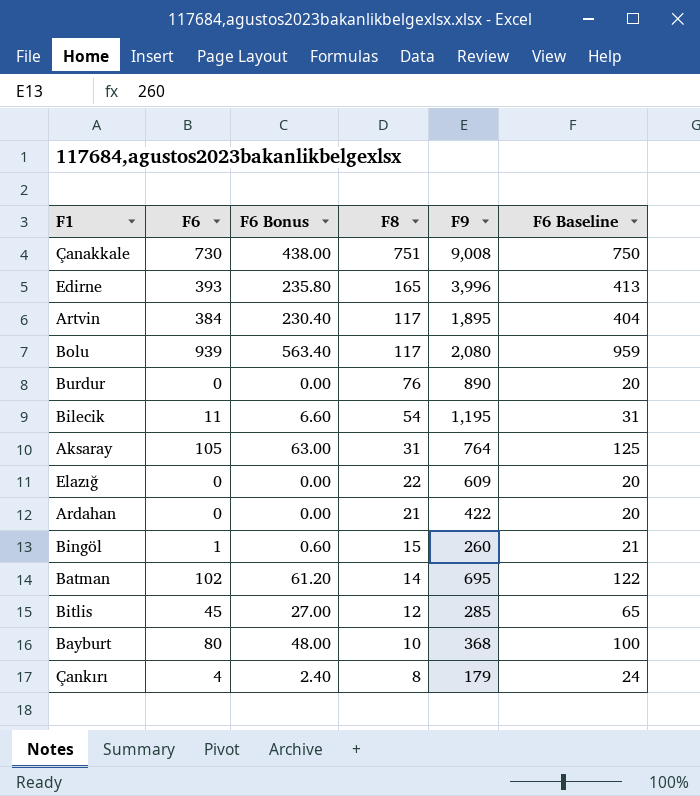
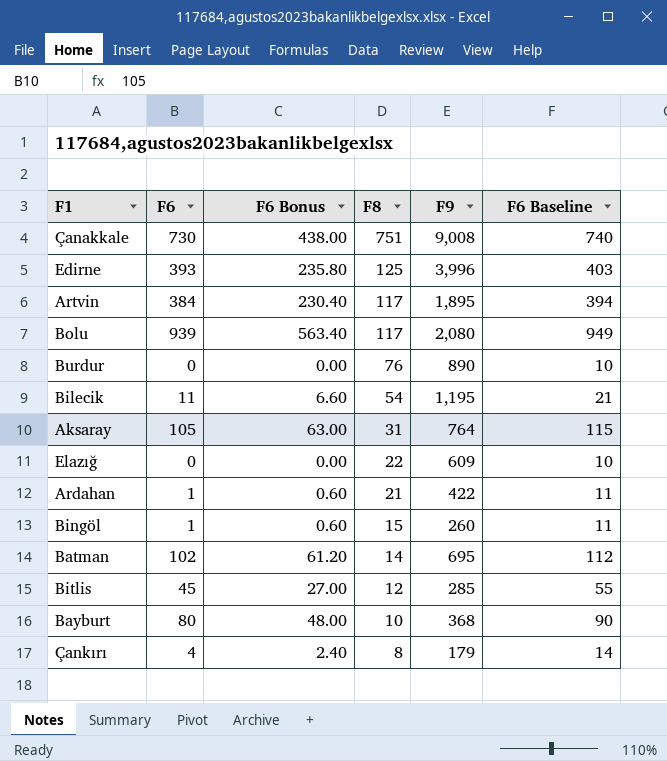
column F6 Baseline | formula: [F6] + 20 -> [F6] + 10
Edirne | F8: 165 -> 125
Ardahan | F6: 0 -> 1
Ardahan | F6 Bonus: 0.00 -> 0.60

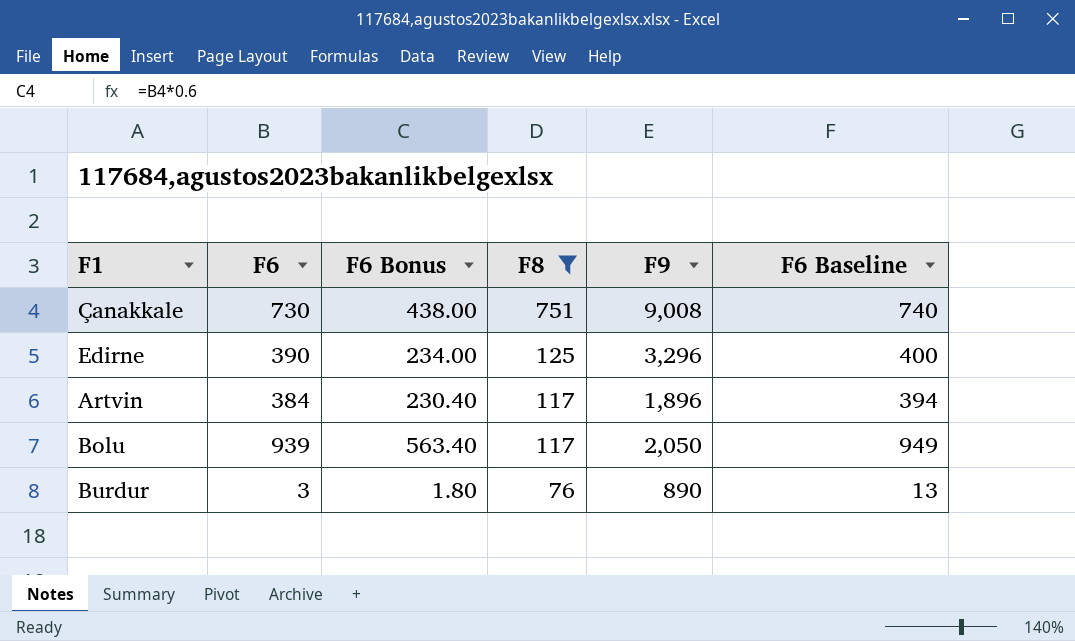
filter: none -> F8 >= 76
Edirne | F6: 393 -> 390
Edirne | F6 Bonus: 235.80 -> 234.00
Edirne | F9: 3,996 -> 3,296
Edirne | F6 Baseline: 403 -> 400
Artvin | F9: 1,895 -> 1,896
Bolu | F9: 2,080 -> 2,050
Burdur | F6: 0 -> 3
Burdur | F6 Bonus: 0.00 -> 1.80
Burdur | F6 Baseline: 10 -> 13

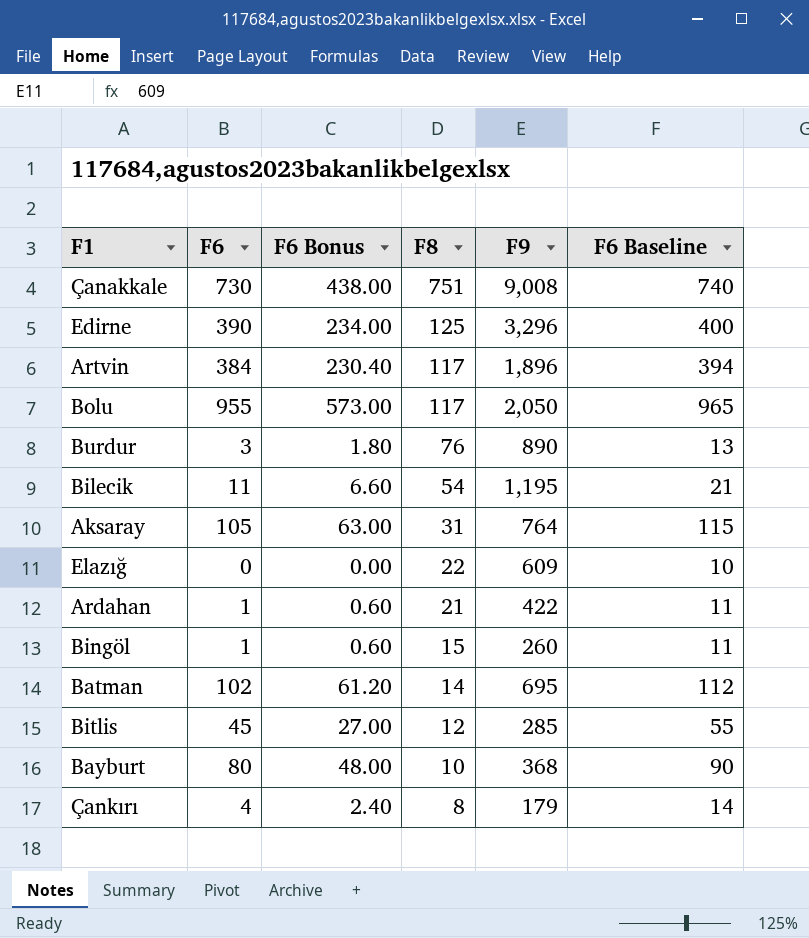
filter: F8 >= 76 -> none
Bolu | F6: 939 -> 955
Bolu | F6 Bonus: 563.40 -> 573.00
Bolu | F6 Baseline: 949 -> 965

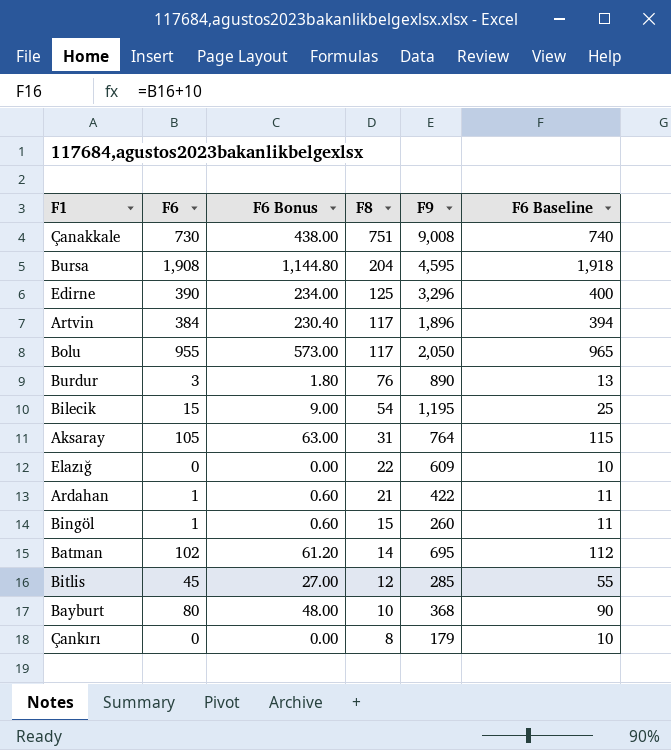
row Bursa: none -> 1,908 | 1,144.80 | 204 | 4,595 | 1,918
Bilecik | F6: 11 -> 15
Bilecik | F6 Bonus: 6.60 -> 9.00
Bilecik | F6 Baseline: 21 -> 25
Çankırı | F6: 4 -> 0
Çankırı | F6 Bonus: 2.40 -> 0.00
Çankırı | F6 Baseline: 14 -> 10

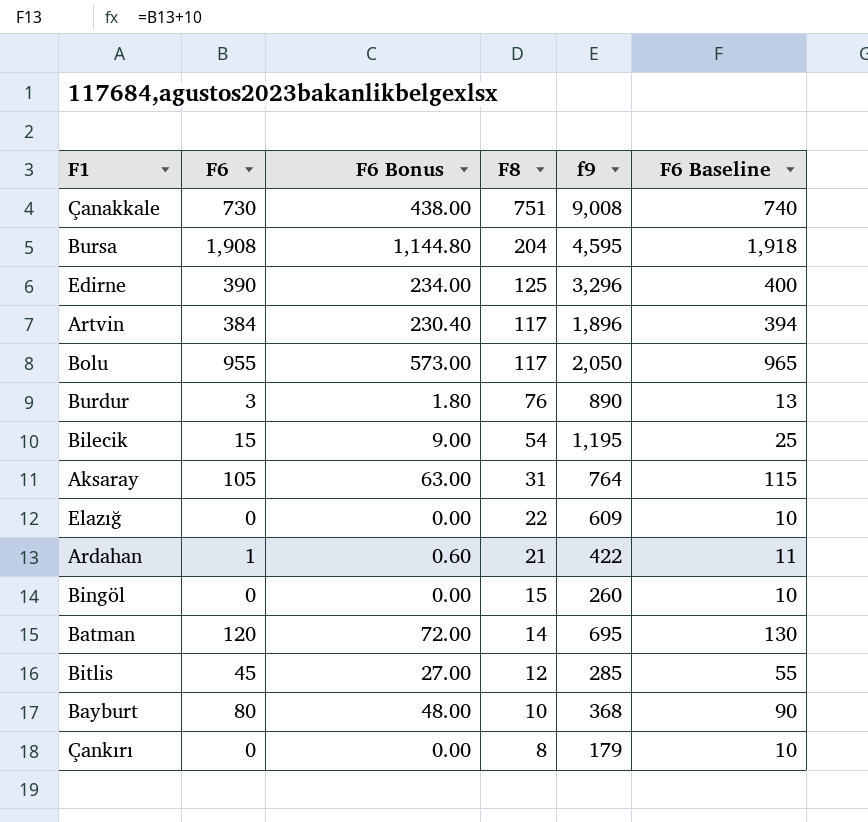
column name: F9 -> f9
Bingöl | F6: 1 -> 0
Bingöl | F6 Bonus: 0.60 -> 0.00
Bingöl | F6 Baseline: 11 -> 10
Batman | F6: 102 -> 120
Batman | F6 Bonus: 61.20 -> 72.00
Batman | F6 Baseline: 112 -> 130

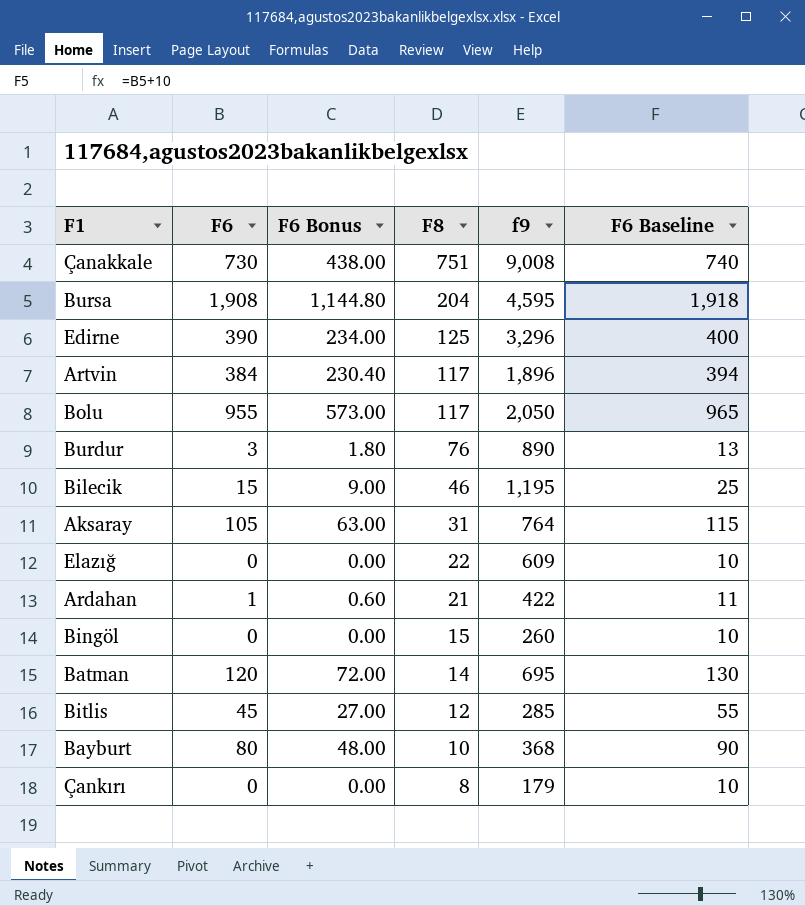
Bilecik | F8: 54 -> 46

